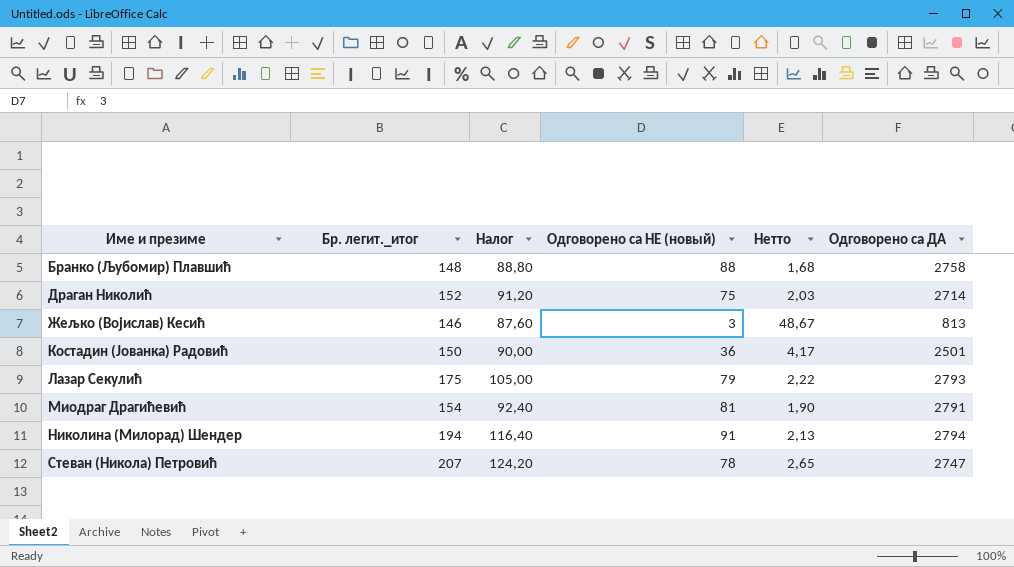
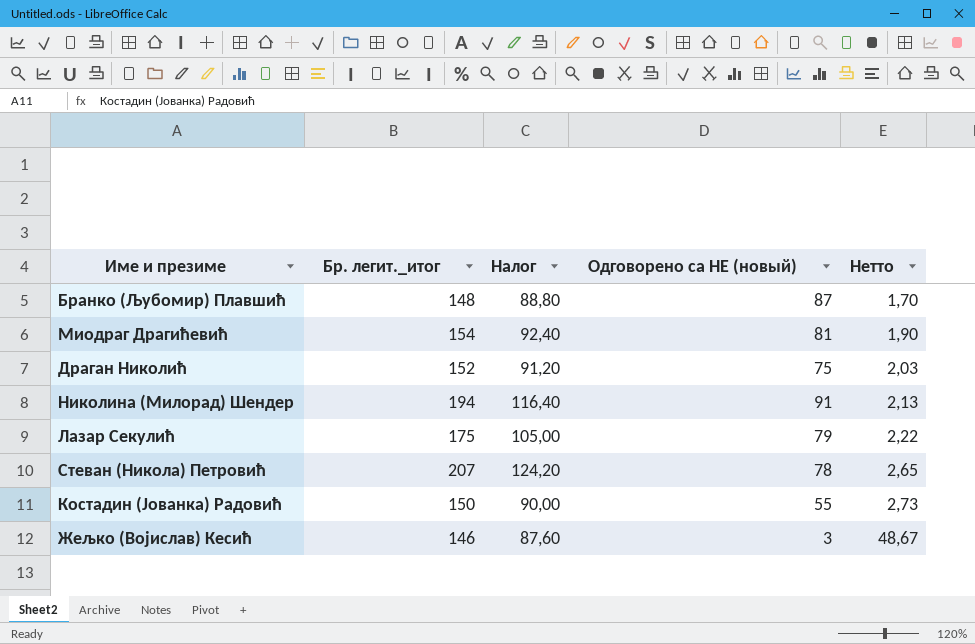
row order: Име и презиме ascending -> Нетто ascending
column Одговорено са ДА | position: 6 -> none
Бранко (Љубомир) Плавшић | Одговорено са НЕ (новый): 88 -> 87
Бранко (Љубомир) Плавшић | Нетто: 1,68 -> 1,70
Костадин (Јованка) Радовић | Одговорено са НЕ (новый): 36 -> 55
Костадин (Јованка) Радовић | Нетто: 4,17 -> 2,73

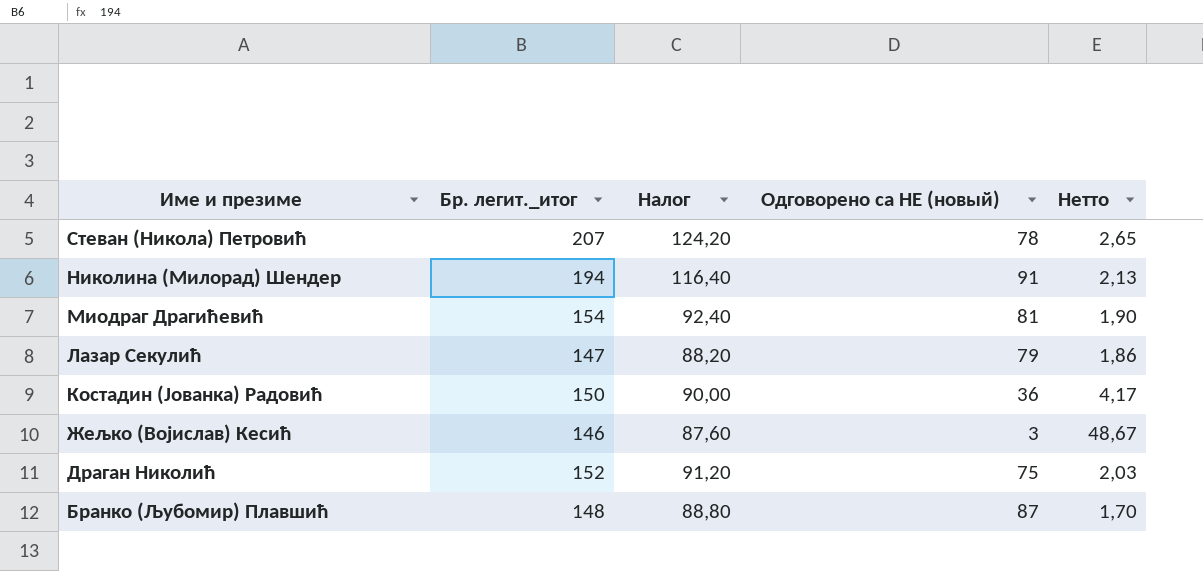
row order: Нетто ascending -> Име и презиме descending
Лазар Секулић | Бр. легит._итог: 175 -> 147
Лазар Секулић | Налог: 105,00 -> 88,20
Лазар Секулић | Нетто: 2,22 -> 1,86
Костадин (Јованка) Радовић | Одговорено са НЕ (новый): 55 -> 36
Костадин (Јованка) Радовић | Нетто: 2,73 -> 4,17

